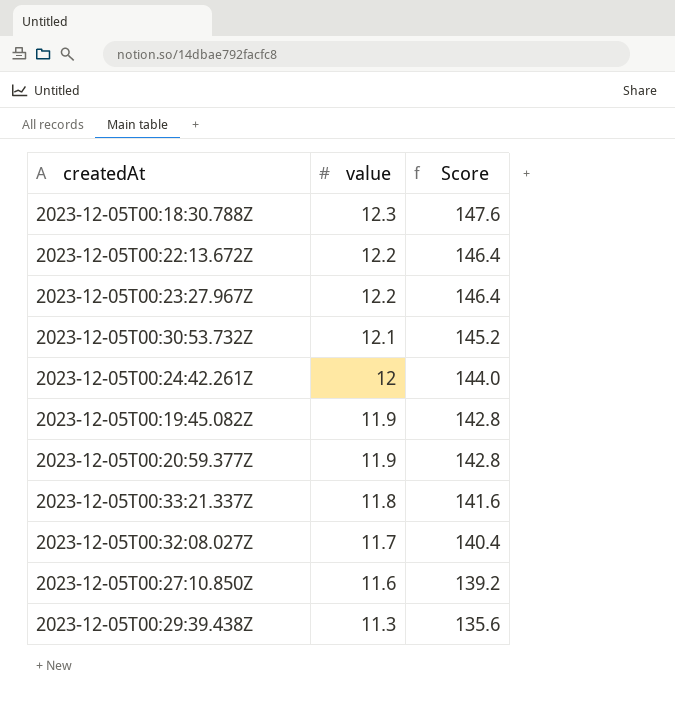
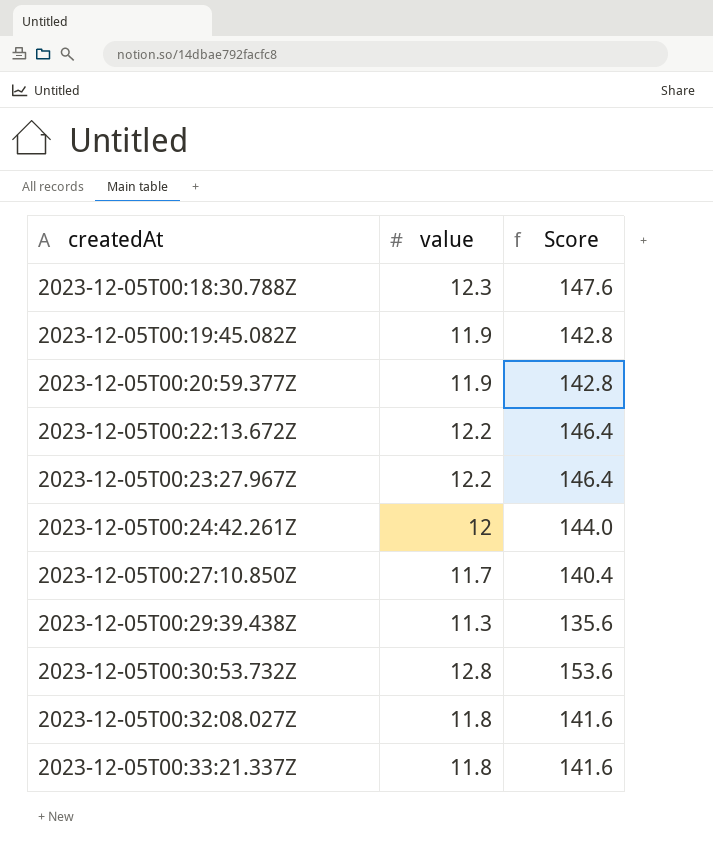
row order: value descending -> createdAt ascending
2023-12-05T00:27:10.850Z | value: 11.6 -> 11.7
2023-12-05T00:27:10.850Z | Score: 139.2 -> 140.4
2023-12-05T00:30:53.732Z | value: 12.1 -> 12.8
2023-12-05T00:30:53.732Z | Score: 145.2 -> 153.6
2023-12-05T00:32:08.027Z | value: 11.7 -> 11.8
2023-12-05T00:32:08.027Z | Score: 140.4 -> 141.6

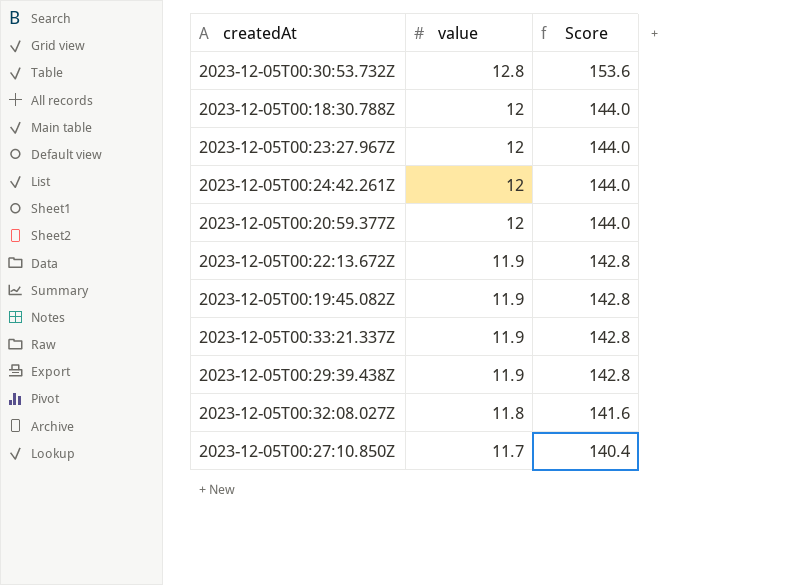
row order: createdAt ascending -> value descending
2023-12-05T00:18:30.788Z | value: 12.3 -> 12
2023-12-05T00:18:30.788Z | Score: 147.6 -> 144.0
2023-12-05T00:23:27.967Z | value: 12.2 -> 12
2023-12-05T00:23:27.967Z | Score: 146.4 -> 144.0
2023-12-05T00:20:59.377Z | value: 11.9 -> 12
2023-12-05T00:20:59.377Z | Score: 142.8 -> 144.0
2023-12-05T00:22:13.672Z | value: 12.2 -> 11.9
2023-12-05T00:22:13.672Z | Score: 146.4 -> 142.8
2023-12-05T00:33:21.337Z | value: 11.8 -> 11.9
2023-12-05T00:33:21.337Z | Score: 141.6 -> 142.8
2023-12-05T00:29:39.438Z | value: 11.3 -> 11.9
2023-12-05T00:29:39.438Z | Score: 135.6 -> 142.8

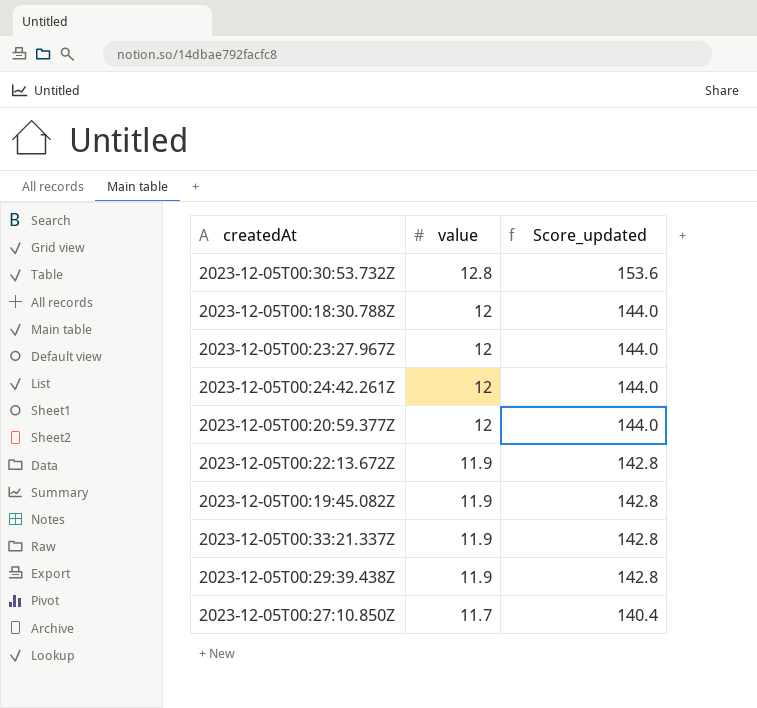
column name: Score -> Score_updated
row 2023-12-05T00:32:08.027Z: 11.8 | 141.6 -> none

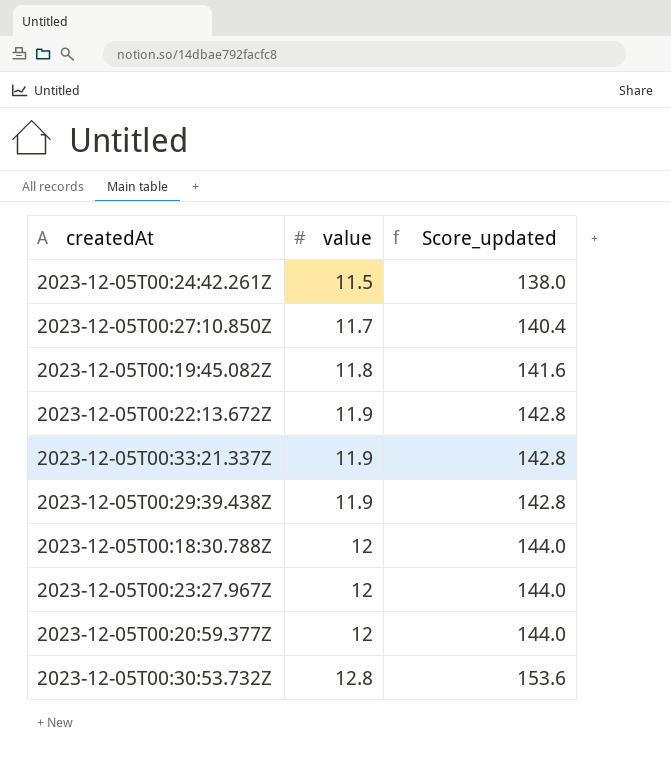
row order: value descending -> value ascending
2023-12-05T00:24:42.261Z | value: 12 -> 11.5
2023-12-05T00:24:42.261Z | Score_updated: 144.0 -> 138.0
2023-12-05T00:19:45.082Z | value: 11.9 -> 11.8
2023-12-05T00:19:45.082Z | Score_updated: 142.8 -> 141.6

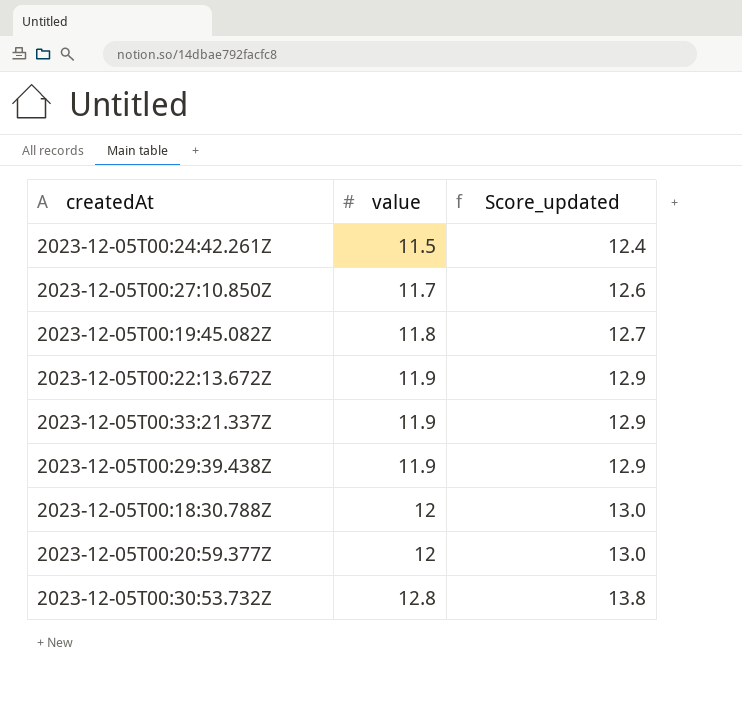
column Score_updated | formula: [value] * 12 -> [value] * 1.08
row 2023-12-05T00:23:27.967Z: 12 | 144.0 -> none

